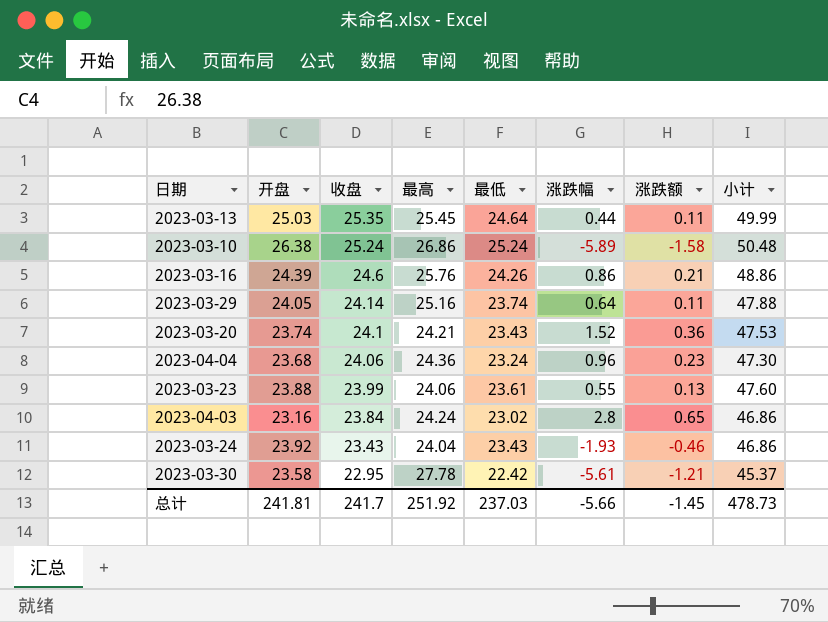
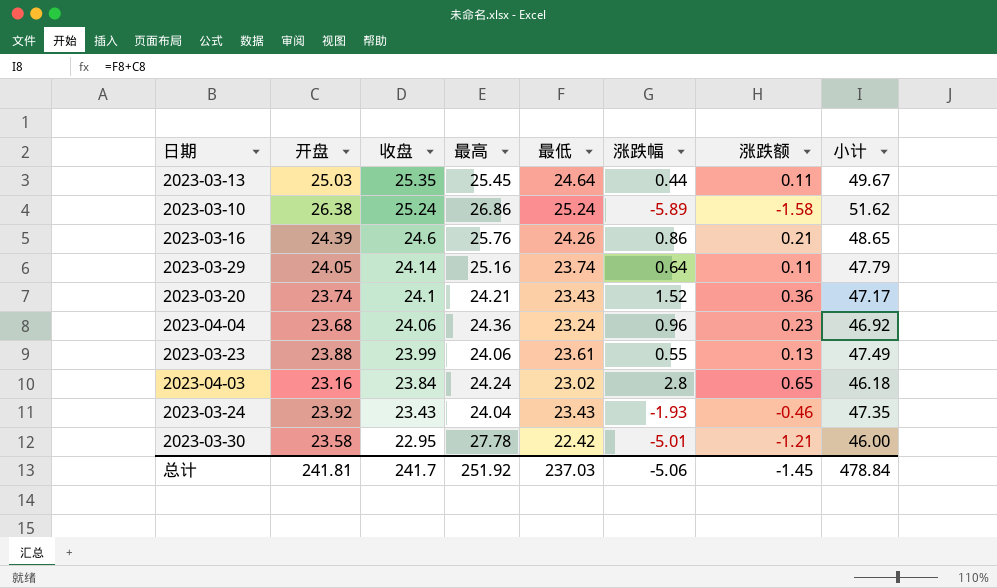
column 小计 | formula: [收盘] + [最低] -> [开盘] + [最低]
2023-03-30 | 涨跌幅: -5.61 -> -5.01
总计 | 涨跌幅: -5.66 -> -5.06
总计 | 小计: 478.73 -> 478.84

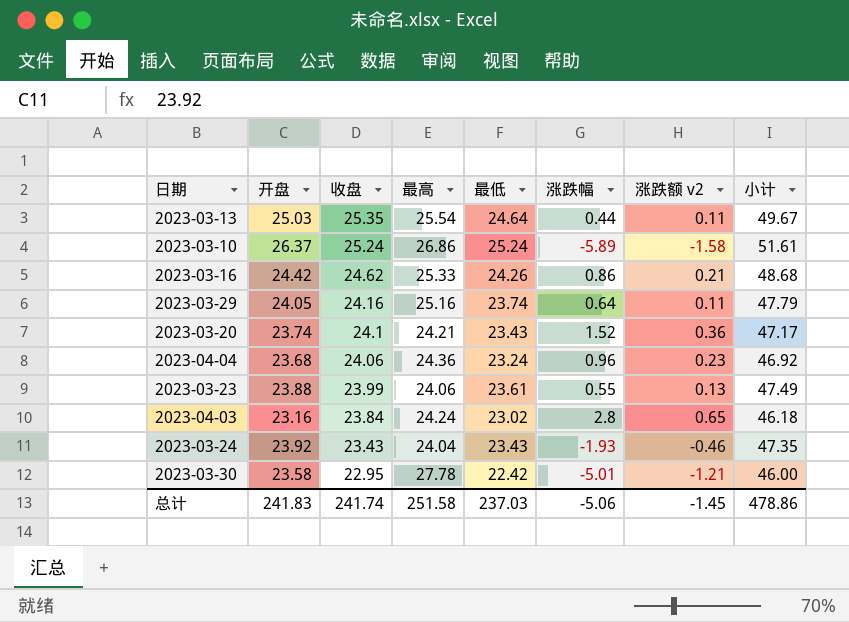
column name: 涨跌额 -> 涨跌额 v2
2023-03-13 | 最高: 25.45 -> 25.54
2023-03-10 | 开盘: 26.38 -> 26.37
2023-03-10 | 小计: 51.62 -> 51.61
2023-03-16 | 开盘: 24.39 -> 24.42
2023-03-16 | 收盘: 24.6 -> 24.62
2023-03-16 | 最高: 25.76 -> 25.33
2023-03-16 | 小计: 48.65 -> 48.68
2023-03-29 | 收盘: 24.14 -> 24.16
总计 | 开盘: 241.81 -> 241.83
总计 | 收盘: 241.7 -> 241.74
总计 | 最高: 251.92 -> 251.58
总计 | 小计: 478.84 -> 478.86

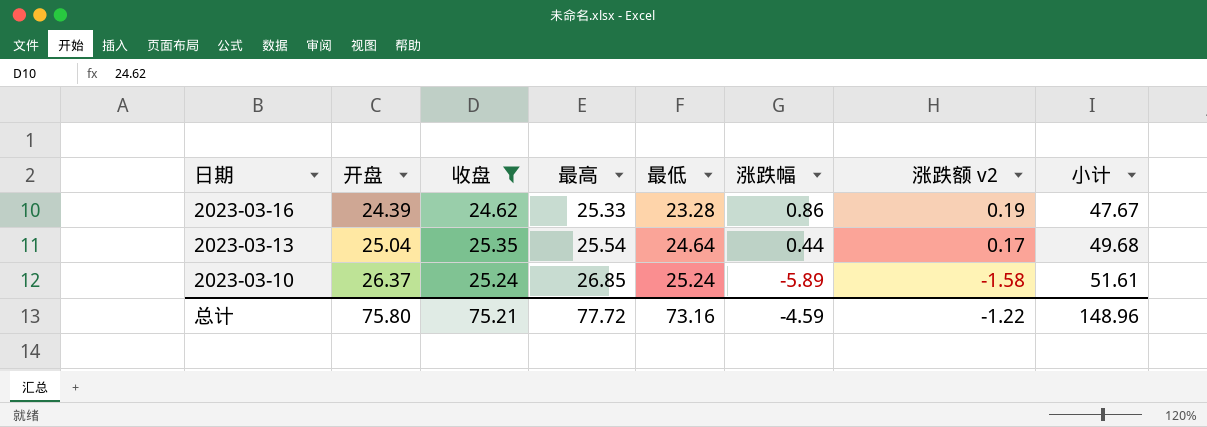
filter: none -> 收盘 >= 24.62
row order: 收盘 descending -> 日期 descending
2023-03-16 | 开盘: 24.42 -> 24.39
2023-03-16 | 最低: 24.26 -> 23.28
2023-03-16 | 涨跌额 v2: 0.21 -> 0.19
2023-03-16 | 小计: 48.68 -> 47.67
2023-03-13 | 开盘: 25.03 -> 25.04
2023-03-13 | 涨跌额 v2: 0.11 -> 0.17
2023-03-13 | 小计: 49.67 -> 49.68
2023-03-10 | 最高: 26.86 -> 26.85
总计 | 开盘: 241.83 -> 75.80
总计 | 收盘: 241.74 -> 75.21
总计 | 最高: 251.58 -> 77.72
总计 | 最低: 237.03 -> 73.16
总计 | 涨跌幅: -5.06 -> -4.59
总计 | 涨跌额 v2: -1.45 -> -1.22
总计 | 小计: 478.86 -> 148.96

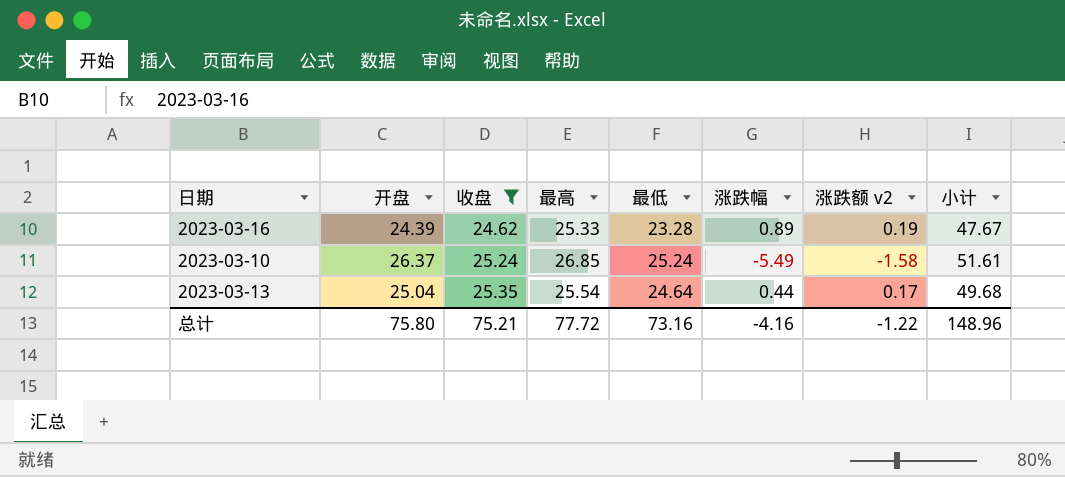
row order: 日期 descending -> 收盘 ascending
2023-03-16 | 涨跌幅: 0.86 -> 0.89
2023-03-10 | 涨跌幅: -5.89 -> -5.49
总计 | 涨跌幅: -4.59 -> -4.16

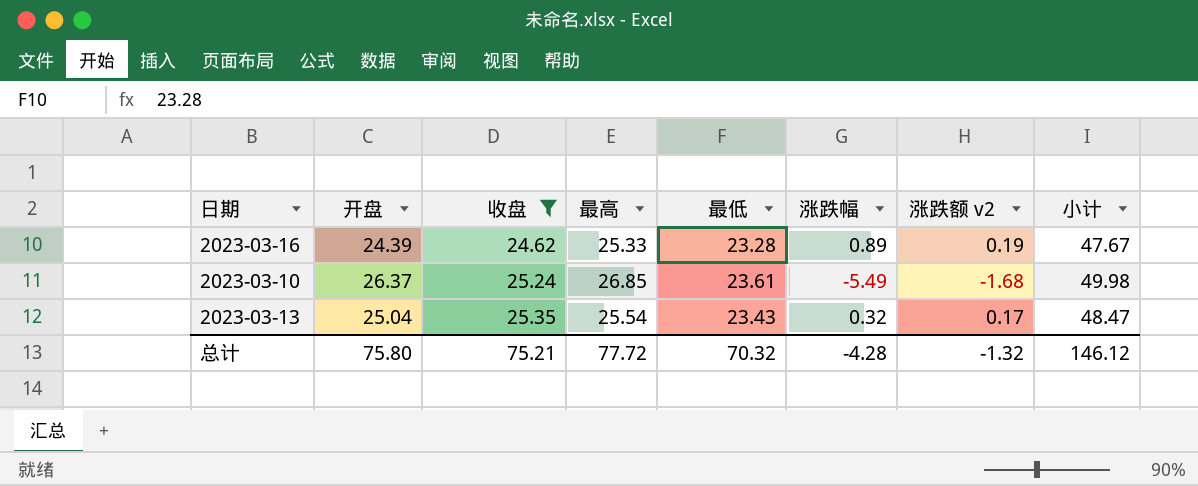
2023-03-10 | 最低: 25.24 -> 23.61
2023-03-10 | 涨跌额 v2: -1.58 -> -1.68
2023-03-10 | 小计: 51.61 -> 49.98
2023-03-13 | 最低: 24.64 -> 23.43
2023-03-13 | 涨跌幅: 0.44 -> 0.32
2023-03-13 | 小计: 49.68 -> 48.47
总计 | 最低: 73.16 -> 70.32
总计 | 涨跌幅: -4.16 -> -4.28
总计 | 涨跌额 v2: -1.22 -> -1.32
总计 | 小计: 148.96 -> 146.12

